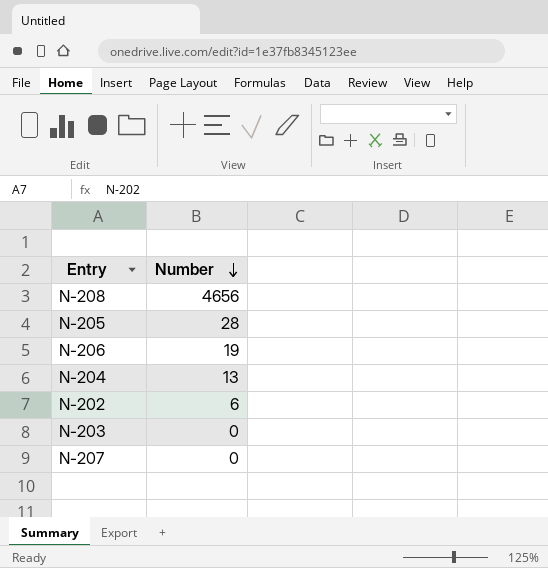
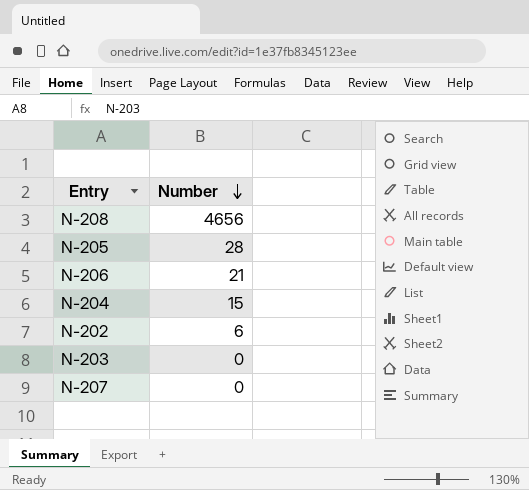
N-206 | Number: 19 -> 21
N-204 | Number: 13 -> 15

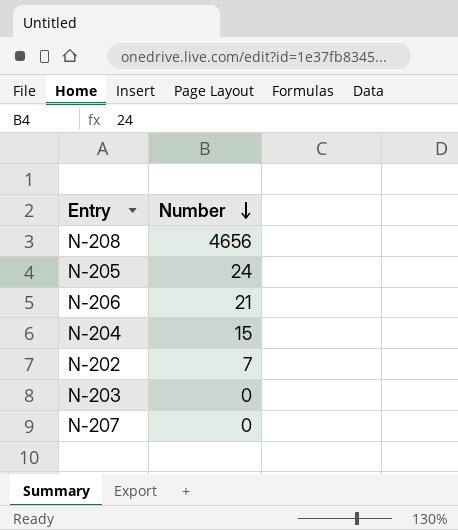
N-205 | Number: 28 -> 24
N-202 | Number: 6 -> 7

